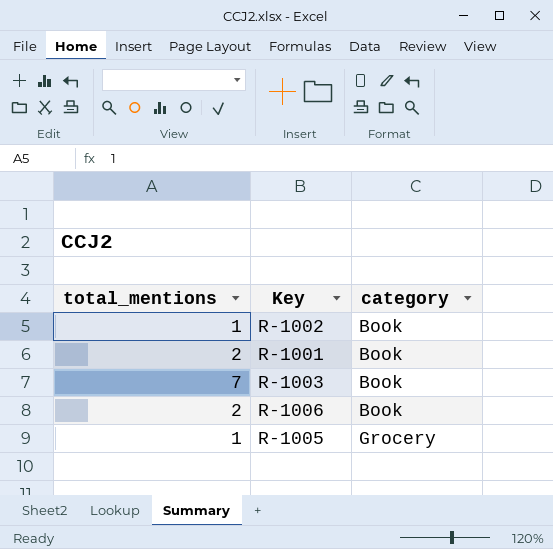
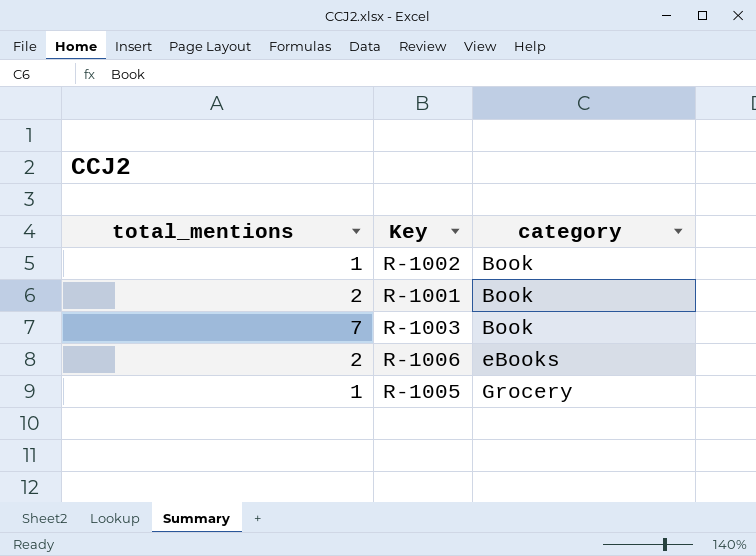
R-1006 | category: Book -> eBooks

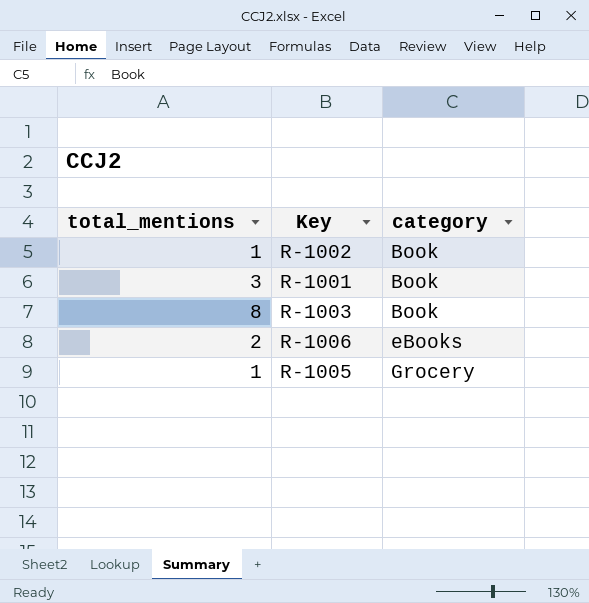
R-1001 | total_mentions: 2 -> 3
R-1003 | total_mentions: 7 -> 8

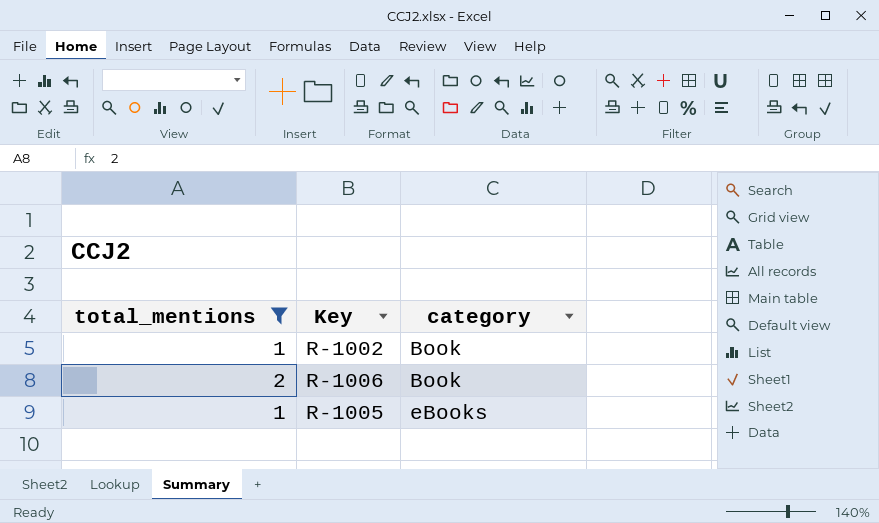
filter: none -> total_mentions <= 2
R-1006 | category: eBooks -> Book
R-1005 | category: Grocery -> eBooks

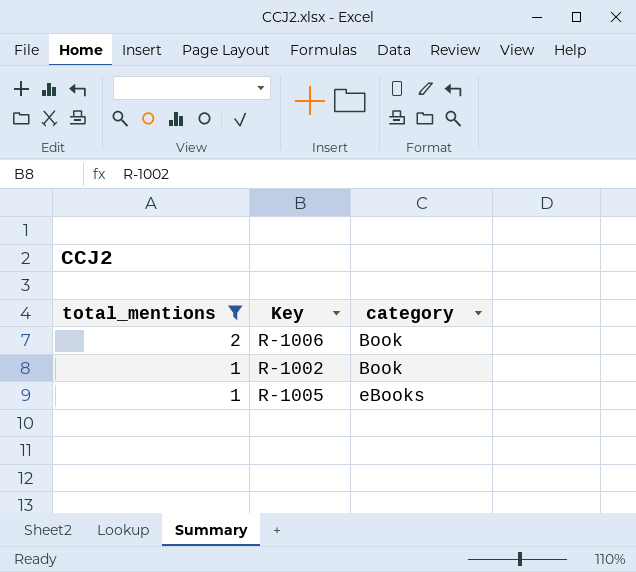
row order: category ascending -> total_mentions descending

